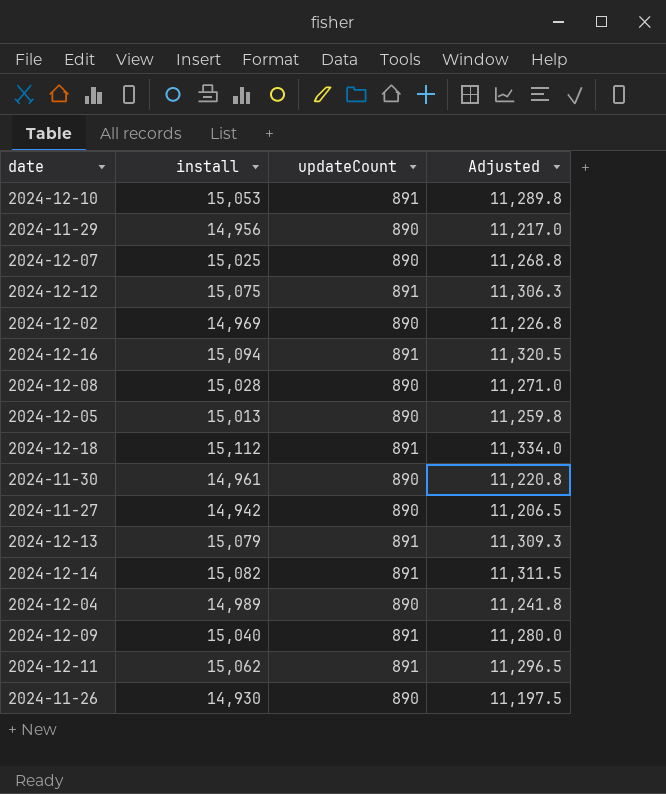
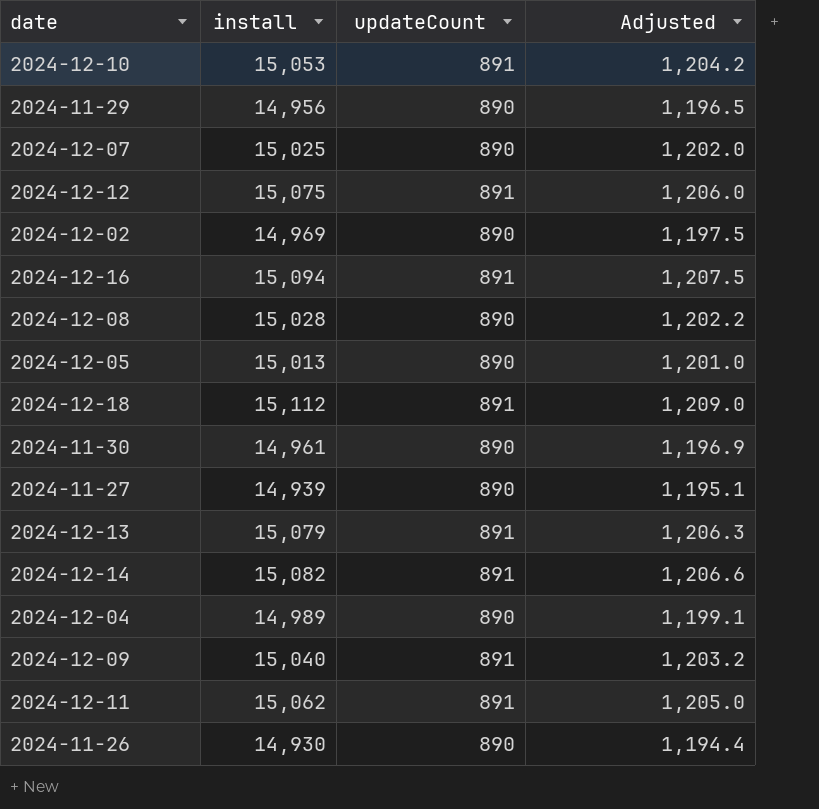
column Adjusted | formula: [install] * 0.75 -> [install] * 0.08
2024-11-27 | install: 14,942 -> 14,939

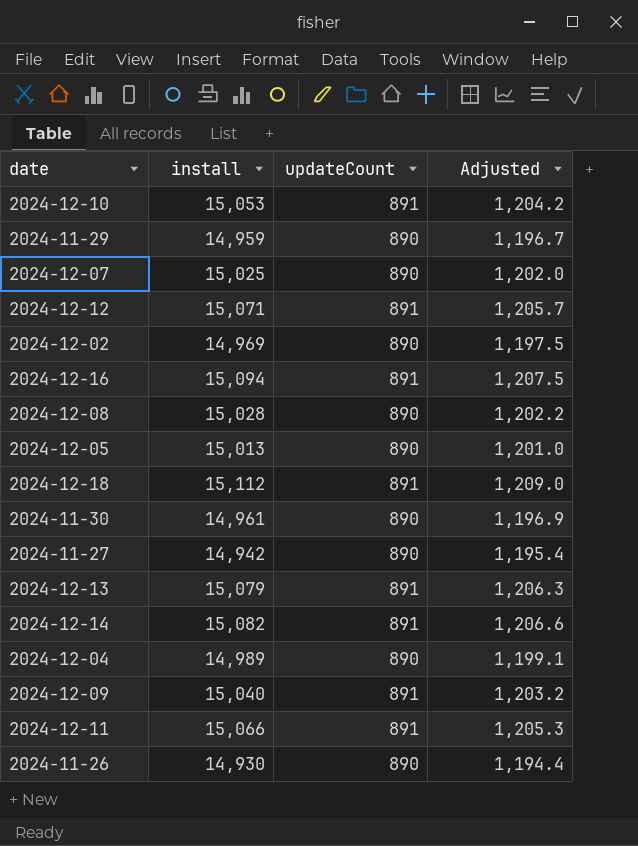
2024-11-29 | install: 14,956 -> 14,959
2024-11-29 | Adjusted: 1,196.5 -> 1,196.7
2024-12-12 | install: 15,075 -> 15,071
2024-12-12 | Adjusted: 1,206.0 -> 1,205.7
2024-11-27 | install: 14,939 -> 14,942
2024-11-27 | Adjusted: 1,195.1 -> 1,195.4
2024-12-11 | install: 15,062 -> 15,066
2024-12-11 | Adjusted: 1,205.0 -> 1,205.3

